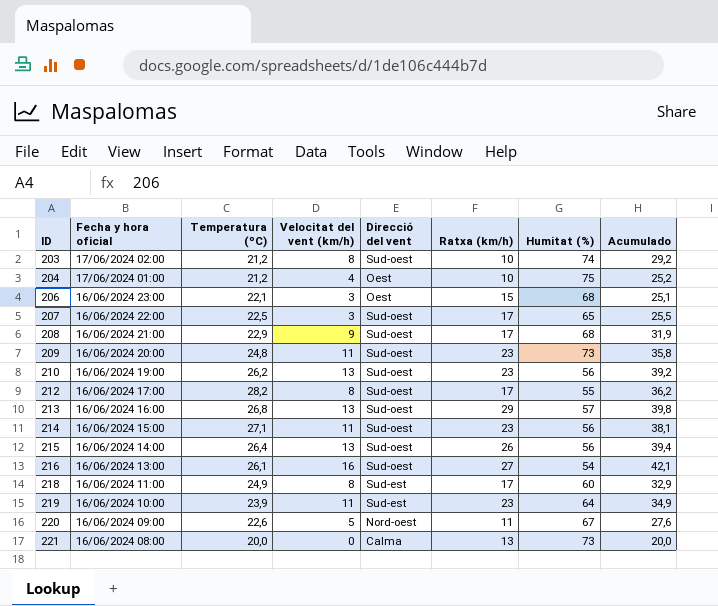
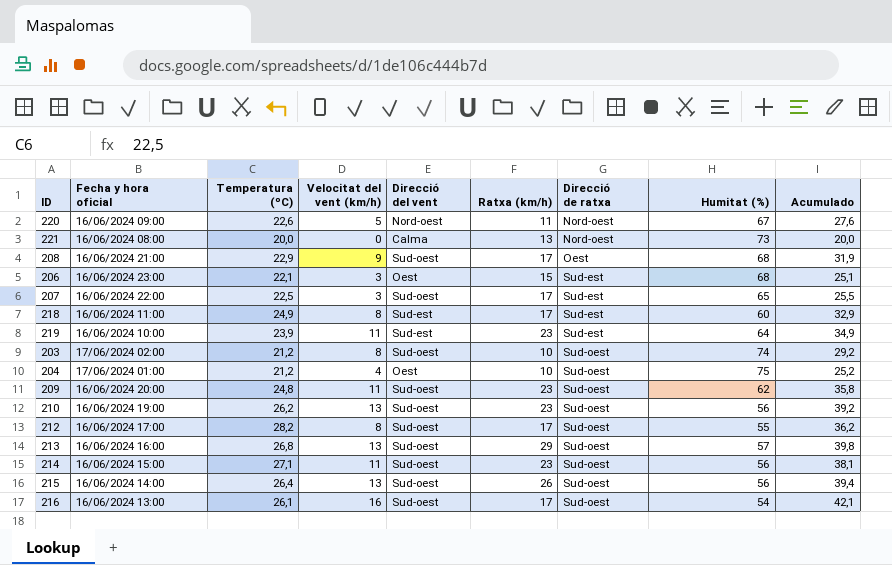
row order: ID ascending -> Direcció de ratxa ascending
column Direcció de ratxa | position: none -> 7
209 | Humitat (%): 73 -> 62
216 | Ratxa (km/h): 27 -> 17

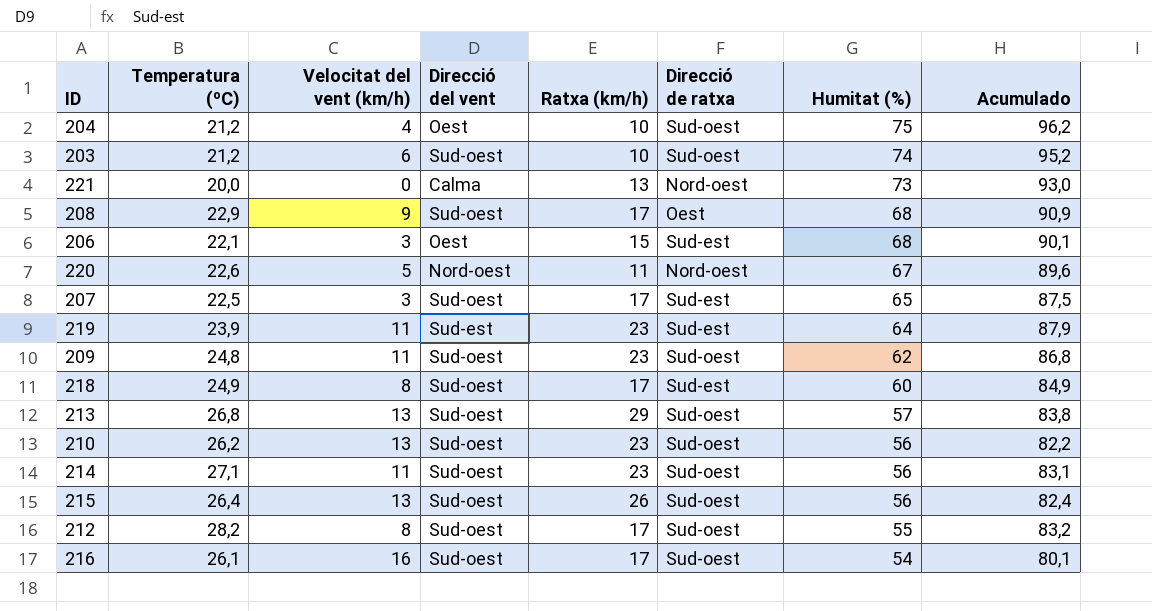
row order: Direcció de ratxa ascending -> Humitat (%) descending
column Fecha y hora oficial | position: 2 -> none
column Acumulado | formula: [Temperatura (ºC)] + [Velocitat del vent (km/h)] -> [Temperatura (ºC)] + [Humitat (%)]
203 | Velocitat del vent (km/h): 8 -> 6
218 | Direcció del vent: Sud-est -> Sud-oest

